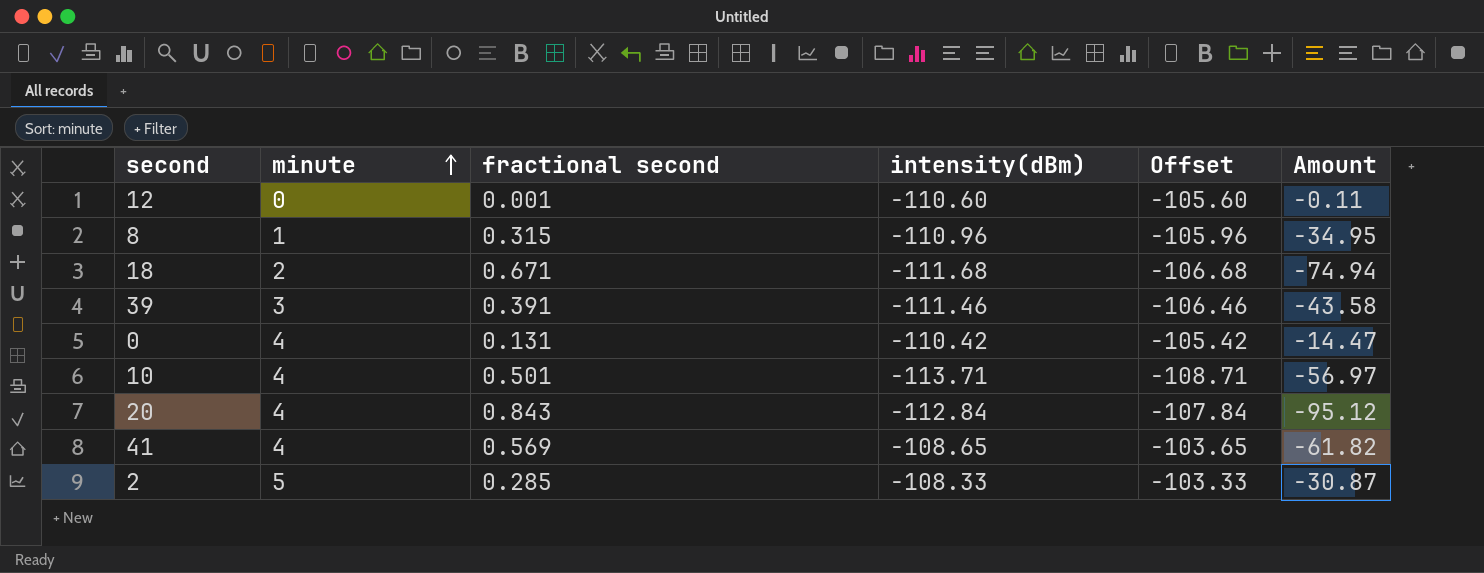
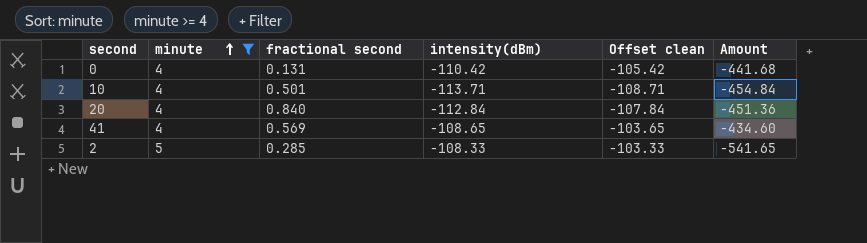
filter: none -> minute >= 4
column name: Offset -> Offset clean
column Amount | formula: [fractional second] * [intensity(dBm)] -> [minute] * [intensity(dBm)]
20 | fractional second: 0.843 -> 0.840

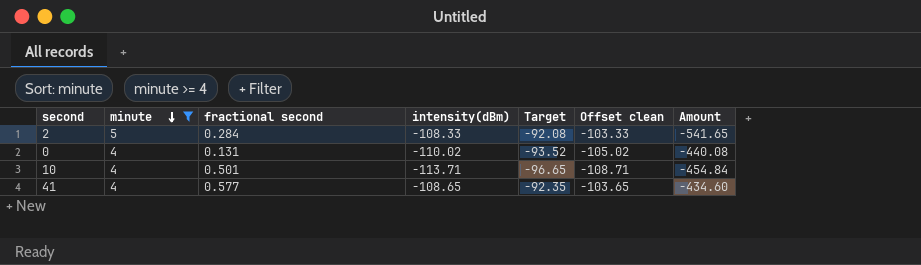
row order: minute ascending -> minute descending
column Target | formula: none -> [intensity(dBm)] * 0.85
row 20: 4 | 0.840 | -112.84 | -107.84 | -451.36 -> none
2 | fractional second: 0.285 -> 0.284
0 | intensity(dBm): -110.42 -> -110.02
0 | Offset clean: -105.42 -> -105.02
0 | Amount: -441.68 -> -440.08
41 | fractional second: 0.569 -> 0.577

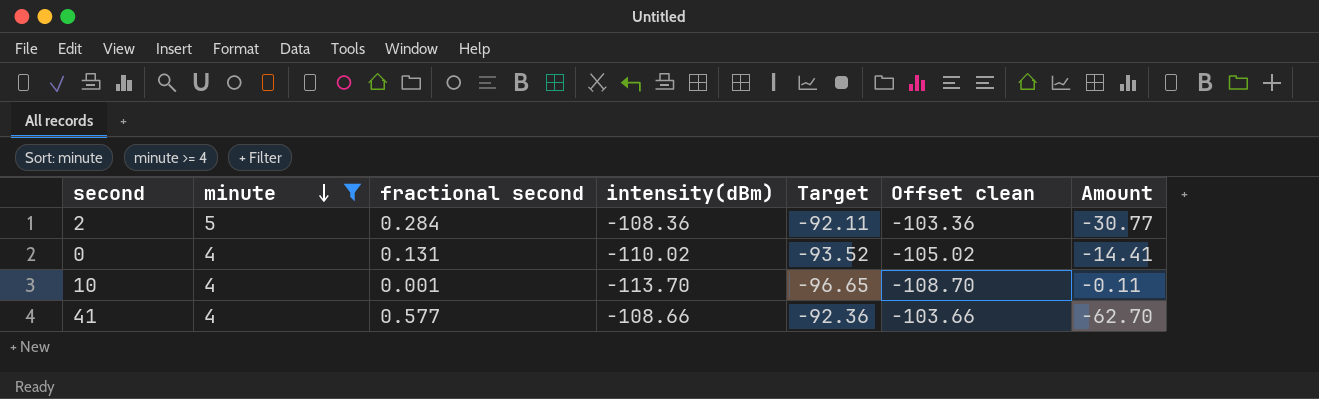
column Amount | formula: [minute] * [intensity(dBm)] -> [fractional second] * [intensity(dBm)]
2 | intensity(dBm): -108.33 -> -108.36
2 | Target: -92.08 -> -92.11
2 | Offset clean: -103.33 -> -103.36
10 | fractional second: 0.501 -> 0.001
10 | intensity(dBm): -113.71 -> -113.70
10 | Offset clean: -108.71 -> -108.70
41 | intensity(dBm): -108.65 -> -108.66
41 | Target: -92.35 -> -92.36
41 | Offset clean: -103.65 -> -103.66

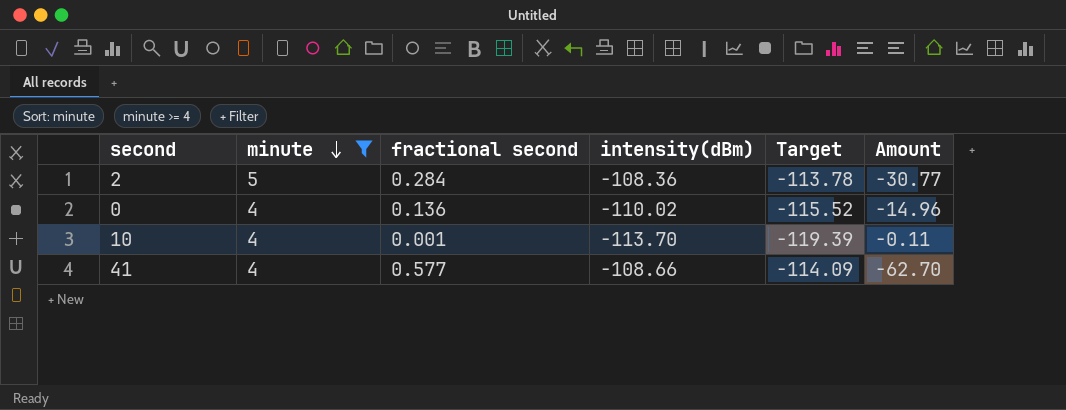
column Offset clean | formula: [intensity(dBm)] + 5 -> none
column Target | formula: [intensity(dBm)] * 0.85 -> [intensity(dBm)] * 1.05
0 | fractional second: 0.131 -> 0.136
0 | Amount: -14.41 -> -14.96

